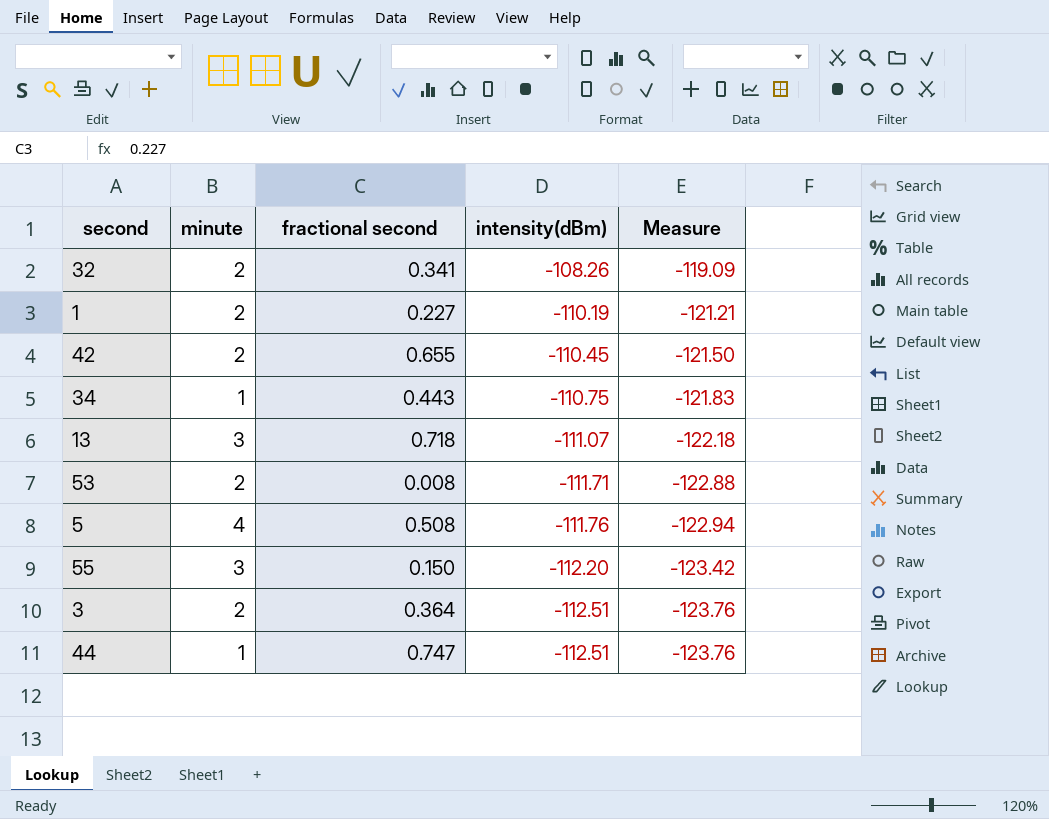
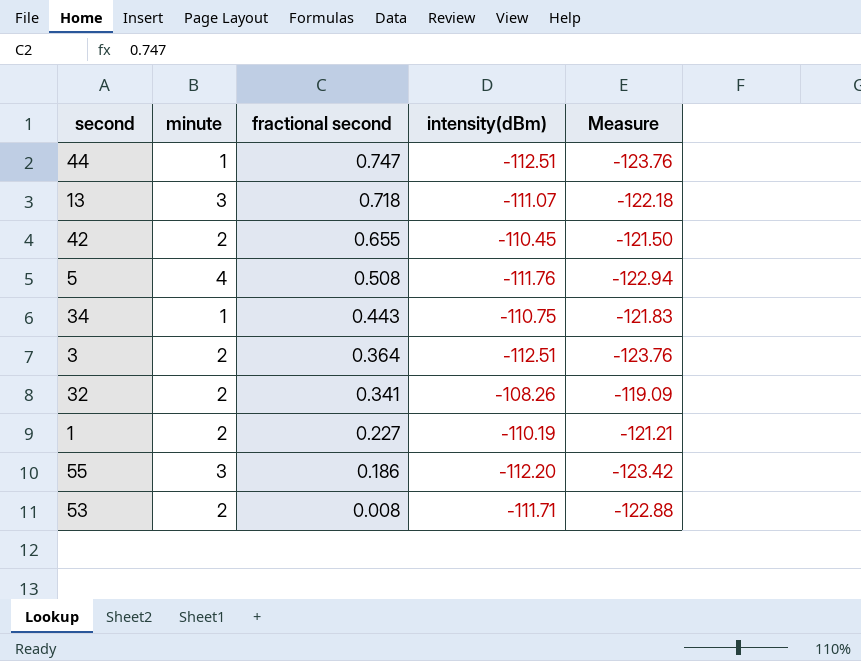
row order: intensity(dBm) descending -> fractional second descending
55 | fractional second: 0.150 -> 0.186

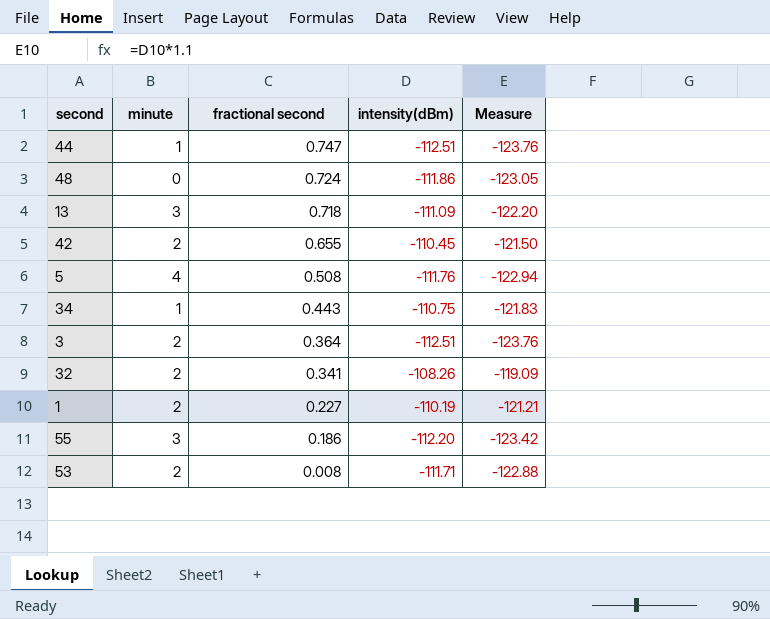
row 48: none -> 0 | 0.724 | -111.86 | -123.05
13 | intensity(dBm): -111.07 -> -111.09
13 | Measure: -122.18 -> -122.20

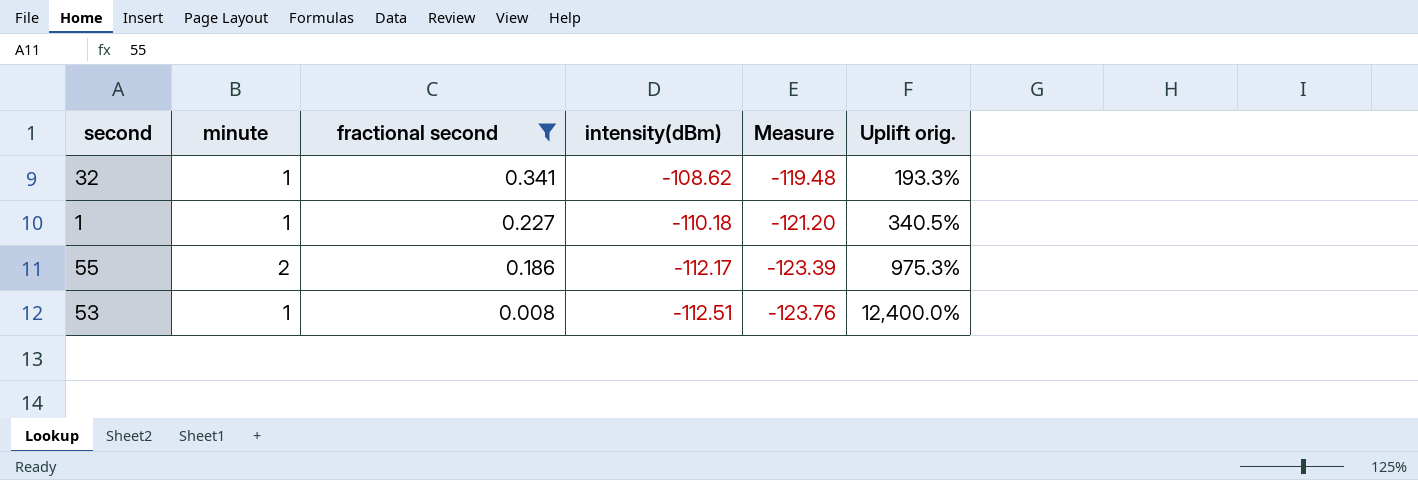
filter: none -> fractional second <= 0.341
column Uplift orig. | formula: none -> ([minute] - [fractional second]) / [fractional second]
32 | minute: 2 -> 1
32 | intensity(dBm): -108.26 -> -108.62
32 | Measure: -119.09 -> -119.48
1 | minute: 2 -> 1
1 | intensity(dBm): -110.19 -> -110.18
1 | Measure: -121.21 -> -121.20
55 | minute: 3 -> 2
55 | intensity(dBm): -112.20 -> -112.17
55 | Measure: -123.42 -> -123.39
53 | minute: 2 -> 1
53 | intensity(dBm): -111.71 -> -112.51
53 | Measure: -122.88 -> -123.76

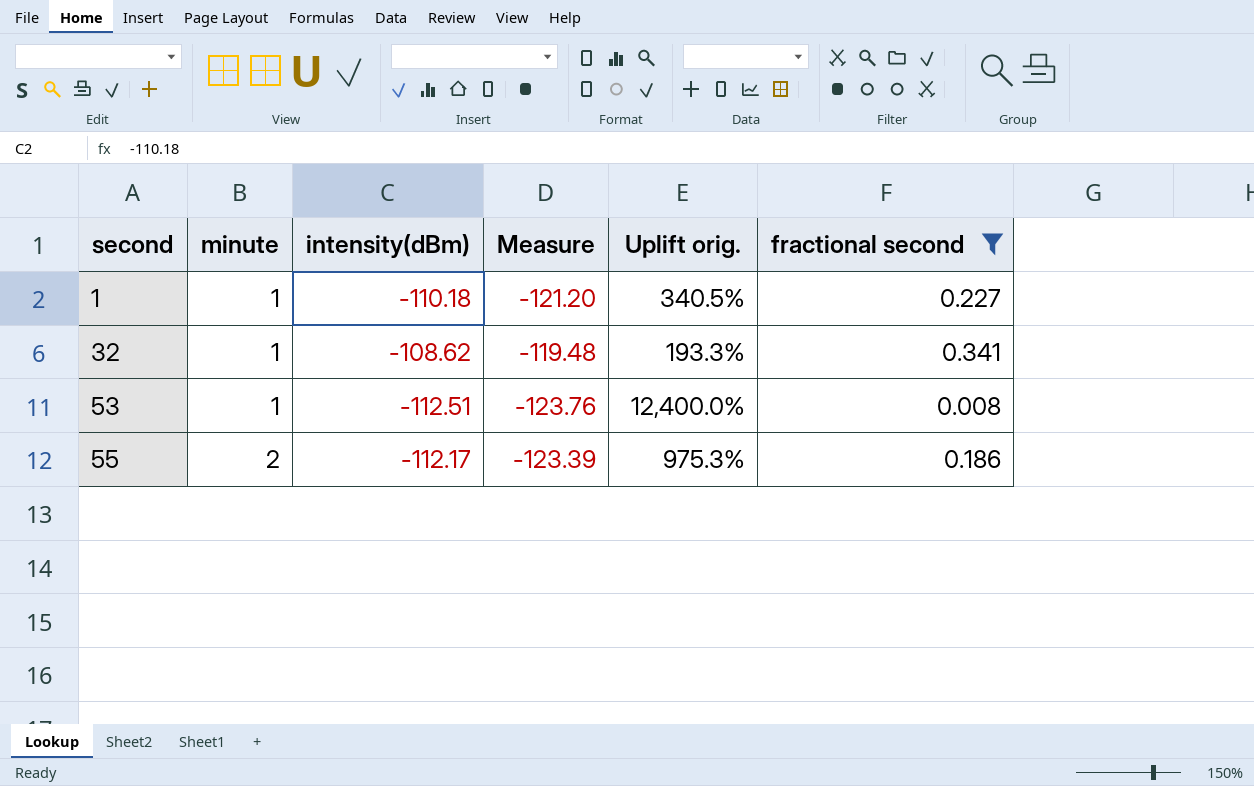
row order: fractional second descending -> second ascending
column fractional second | position: 3 -> 6

